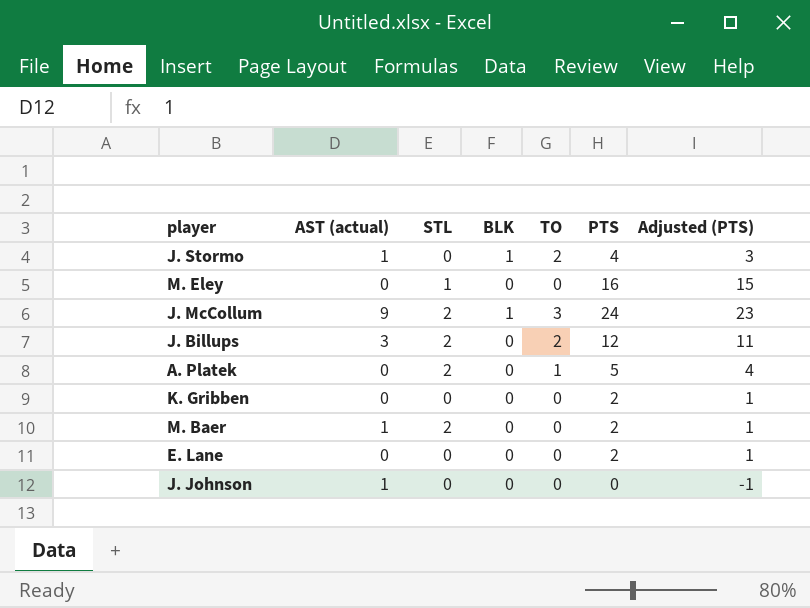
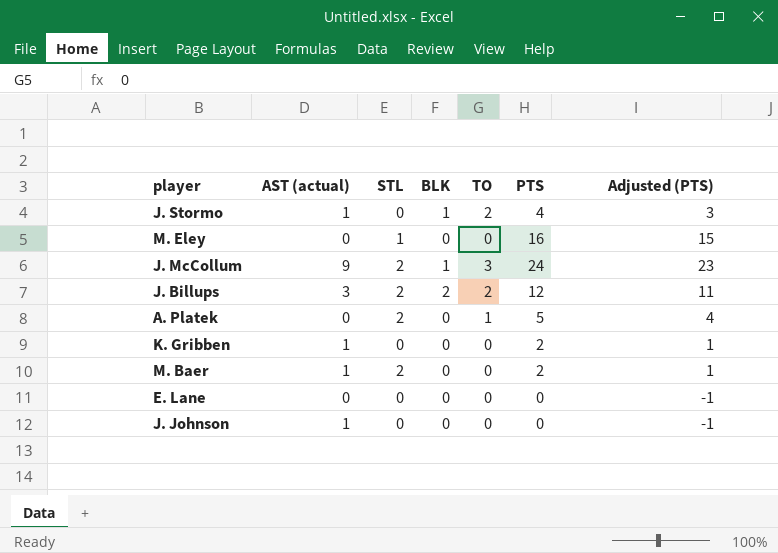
J. Billups | BLK: 0 -> 2
K. Gribben | AST (actual): 0 -> 1
E. Lane | PTS: 2 -> 0
E. Lane | Adjusted (PTS): 1 -> -1

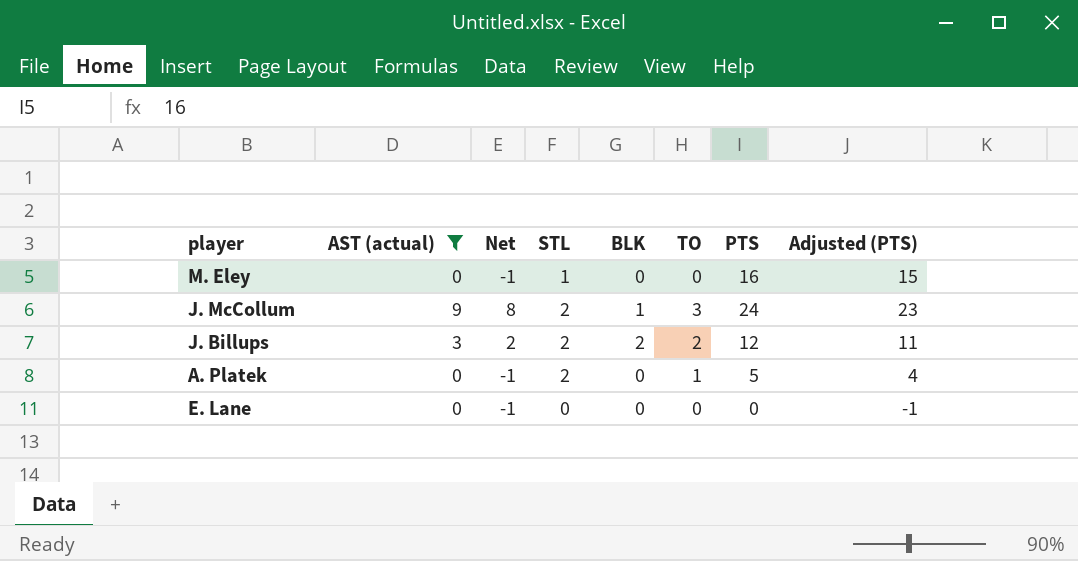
filter: none -> AST (actual) != 1
column Net | formula: none -> [AST (actual)] - 1

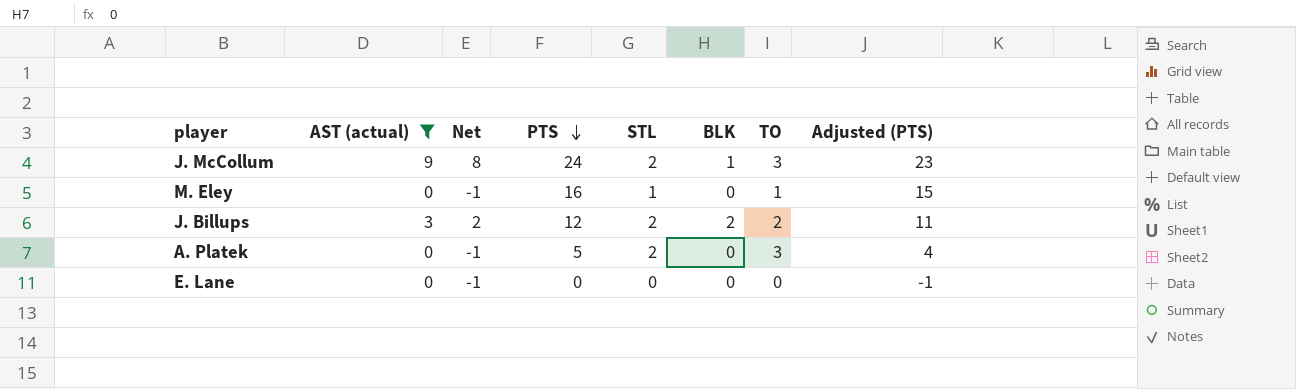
row order: none -> PTS descending
column PTS | position: 7 -> 4
M. Eley | TO: 0 -> 1
A. Platek | TO: 1 -> 3

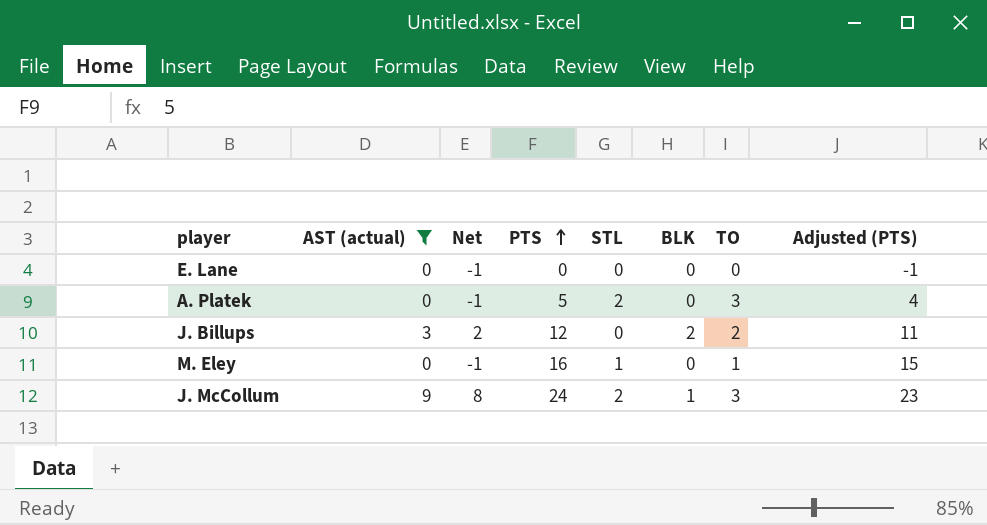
row order: PTS descending -> PTS ascending
J. Billups | STL: 2 -> 0

